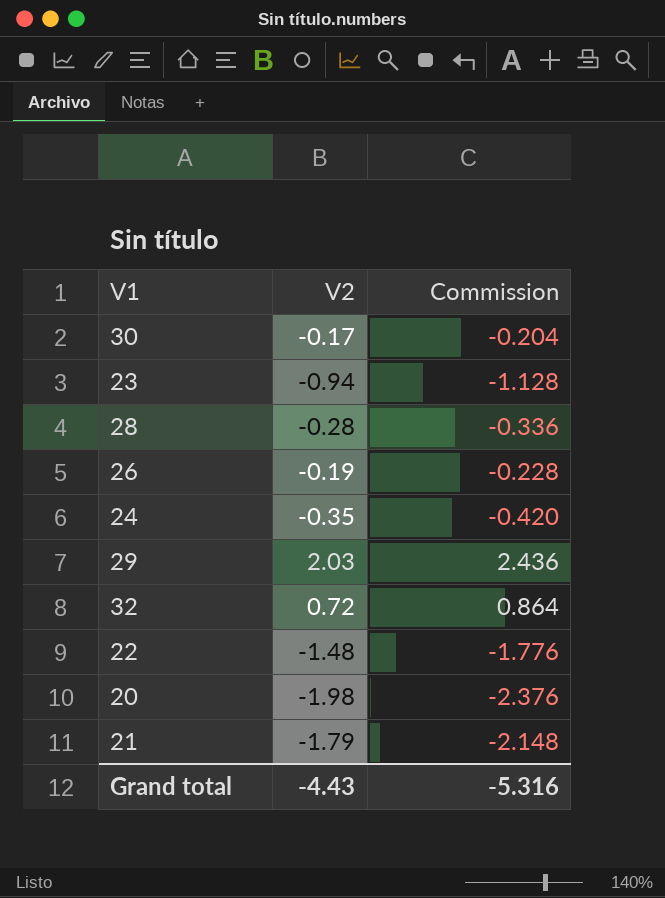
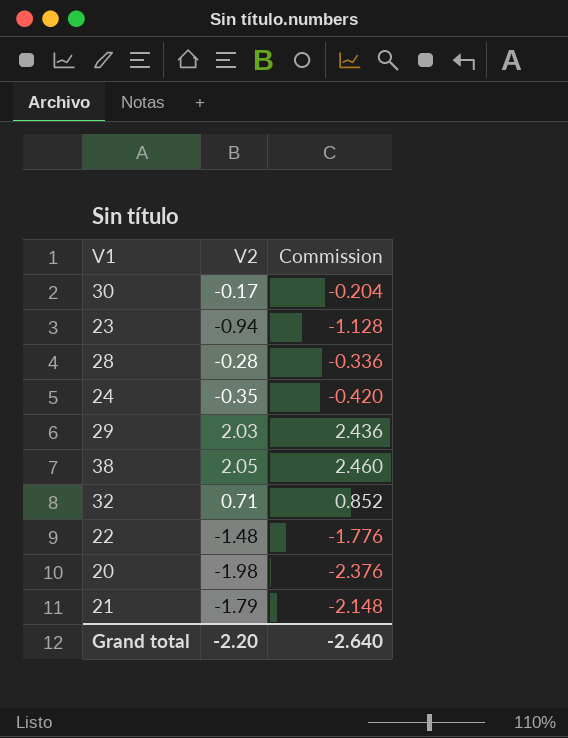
row 26: -0.19 | -0.228 -> none
row 38: none -> 2.05 | 2.460
32 | V2: 0.72 -> 0.71
32 | Commission: 0.864 -> 0.852
Grand total | V2: -4.43 -> -2.20
Grand total | Commission: -5.316 -> -2.640

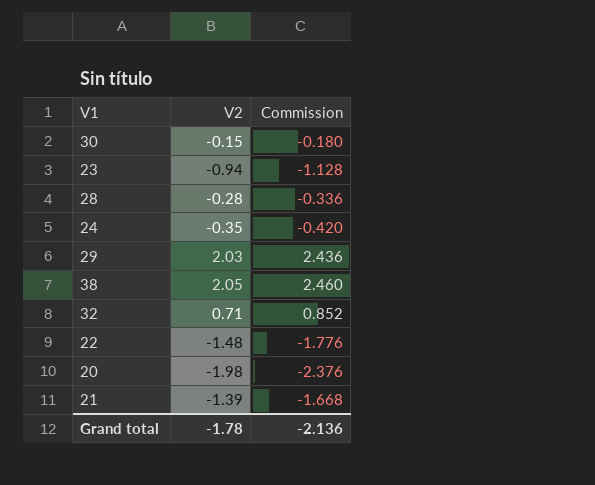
30 | V2: -0.17 -> -0.15
30 | Commission: -0.204 -> -0.180
21 | V2: -1.79 -> -1.39
21 | Commission: -2.148 -> -1.668
Grand total | V2: -2.20 -> -1.78
Grand total | Commission: -2.640 -> -2.136

